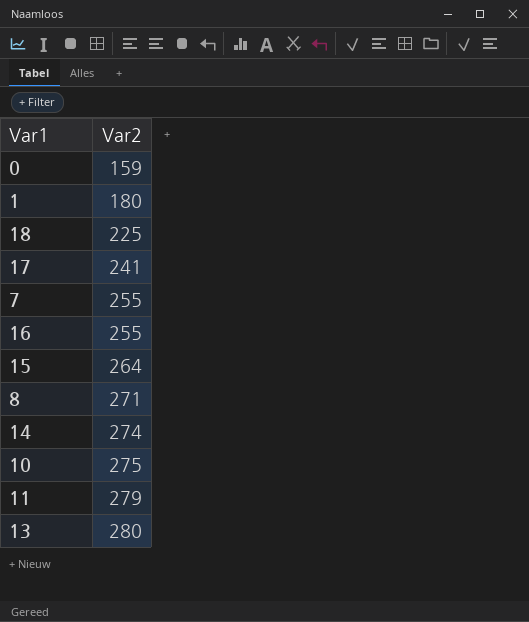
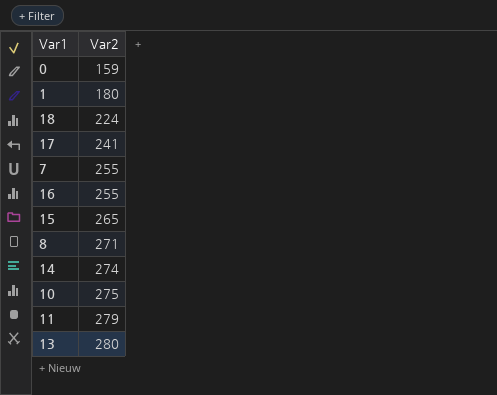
18 | Var2: 225 -> 224
15 | Var2: 264 -> 265

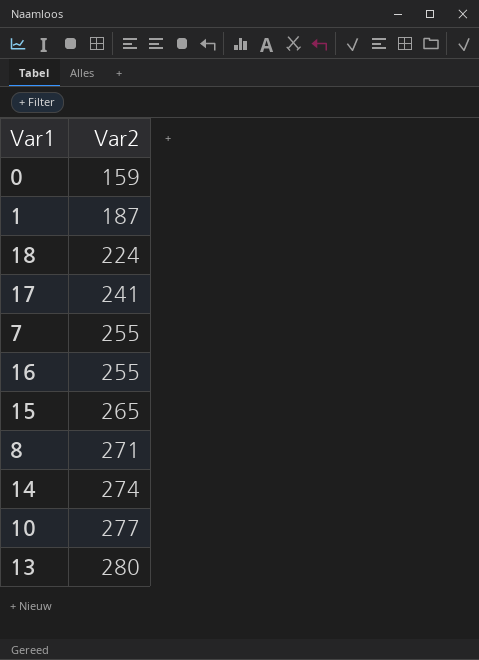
row 11: 279 -> none
1 | Var2: 180 -> 187
10 | Var2: 275 -> 277

